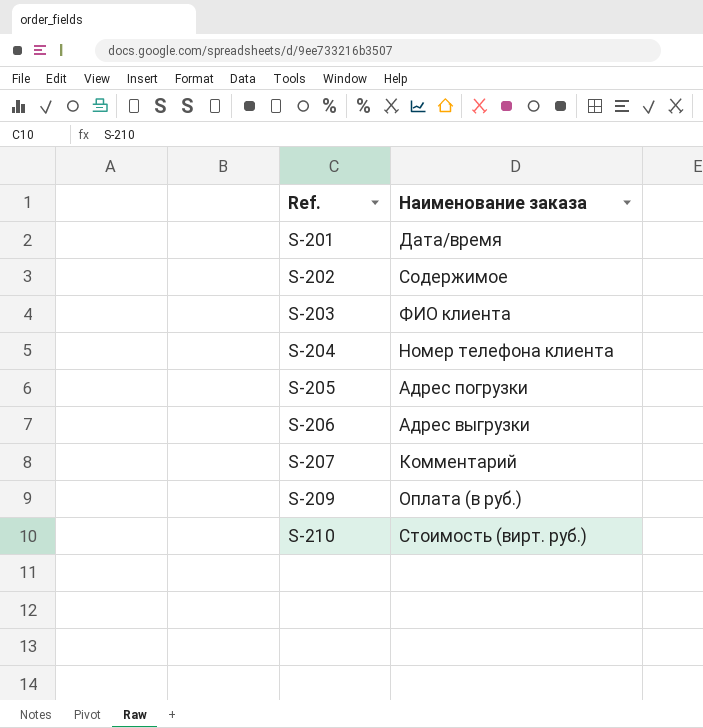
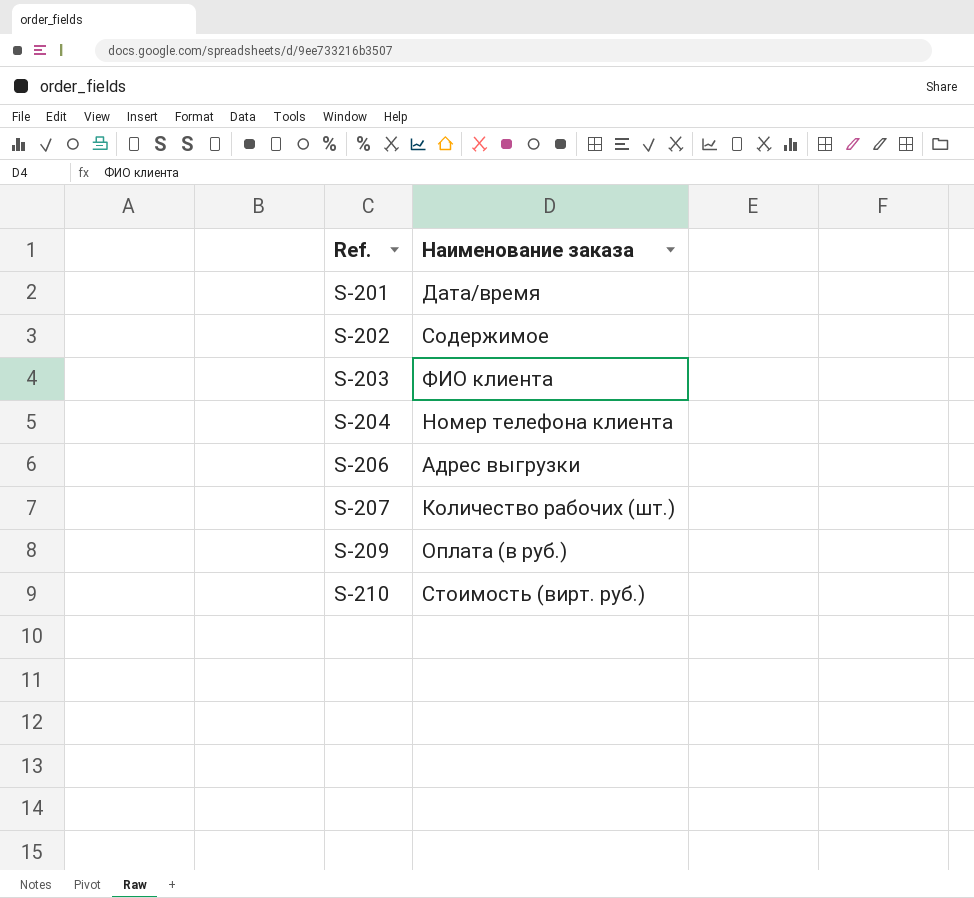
row S-205: Адрес погрузки -> none
S-207 | Наименование заказа: Комментарий -> Количество рабочих (шт.)

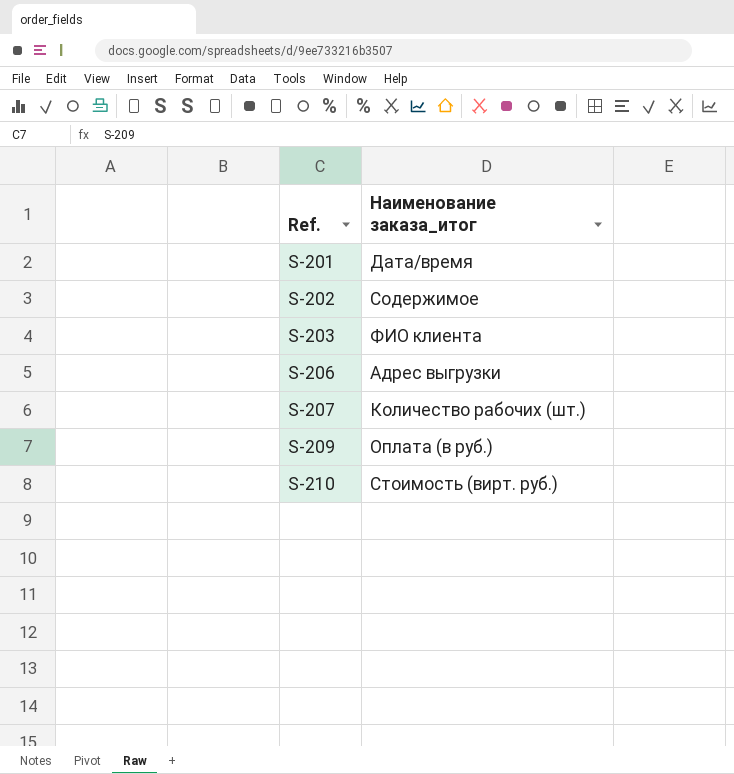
column name: Наименование заказа -> Наименование заказа_итог
row S-204: Номер телефона клиента -> none

